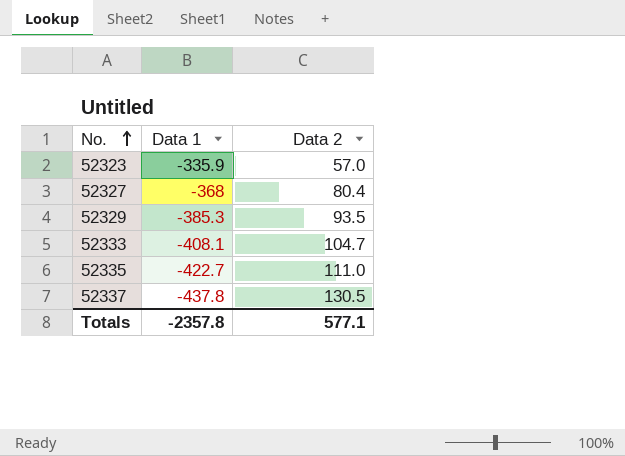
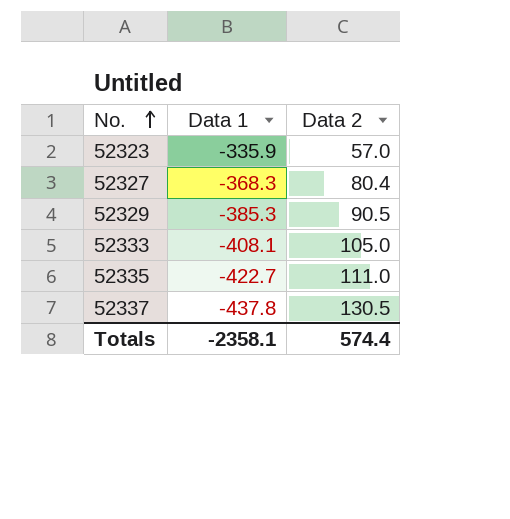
52327 | Data 1: -368 -> -368.3
52329 | Data 2: 93.5 -> 90.5
52333 | Data 2: 104.7 -> 105.0
Totals | Data 1: -2357.8 -> -2358.1
Totals | Data 2: 577.1 -> 574.4

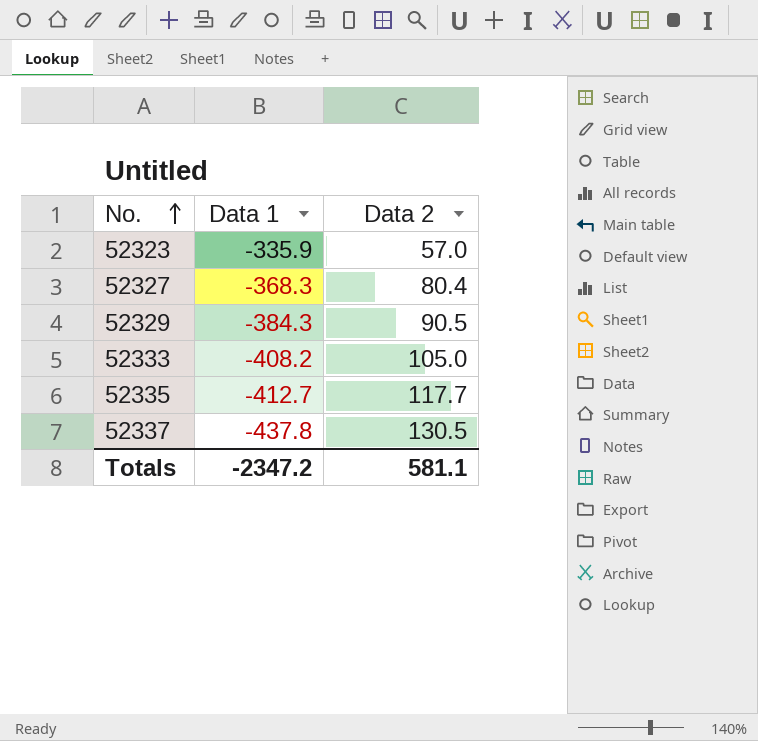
52329 | Data 1: -385.3 -> -384.3
52333 | Data 1: -408.1 -> -408.2
52335 | Data 1: -422.7 -> -412.7
52335 | Data 2: 111.0 -> 117.7
Totals | Data 1: -2358.1 -> -2347.2
Totals | Data 2: 574.4 -> 581.1

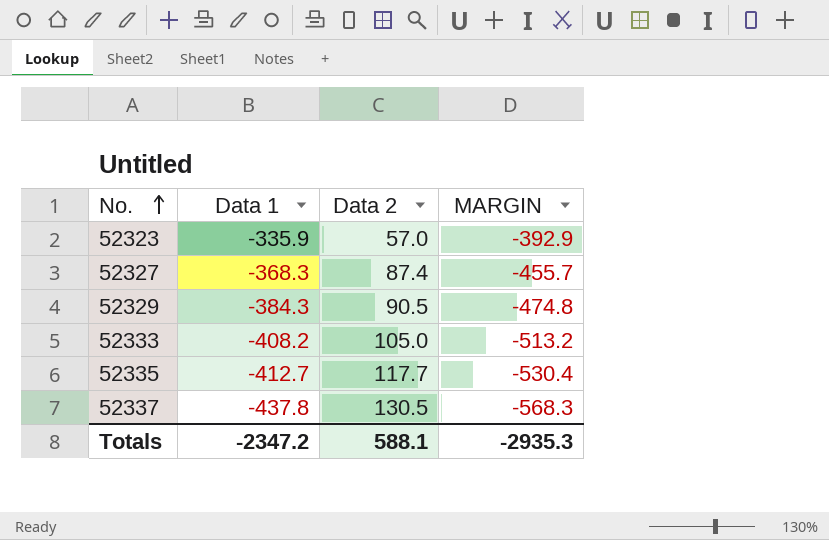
column MARGIN | formula: none -> [Data 1] - [Data 2]
52327 | Data 2: 80.4 -> 87.4
Totals | Data 2: 581.1 -> 588.1

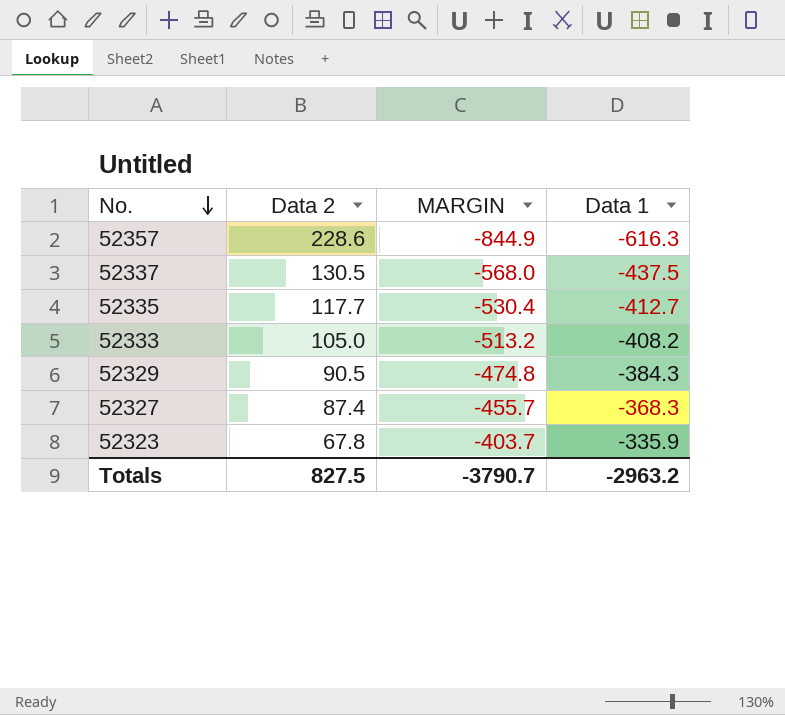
row order: No. ascending -> No. descending
column Data 1 | position: 2 -> 4
row 52357: none -> 228.6 | -844.9 | -616.3
52337 | MARGIN: -568.3 -> -568.0
52337 | Data 1: -437.8 -> -437.5
52323 | Data 2: 57.0 -> 67.8
52323 | MARGIN: -392.9 -> -403.7
Totals | Data 2: 588.1 -> 827.5
Totals | MARGIN: -2935.3 -> -3790.7
Totals | Data 1: -2347.2 -> -2963.2

